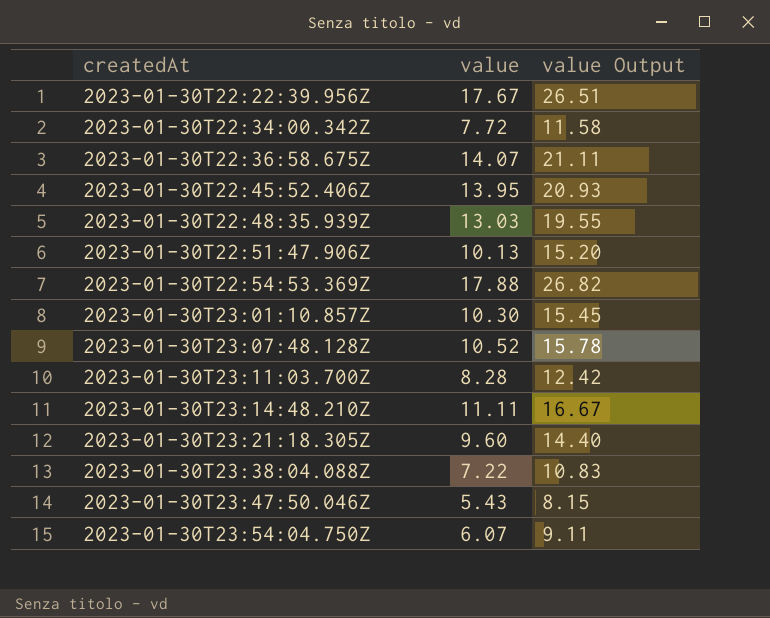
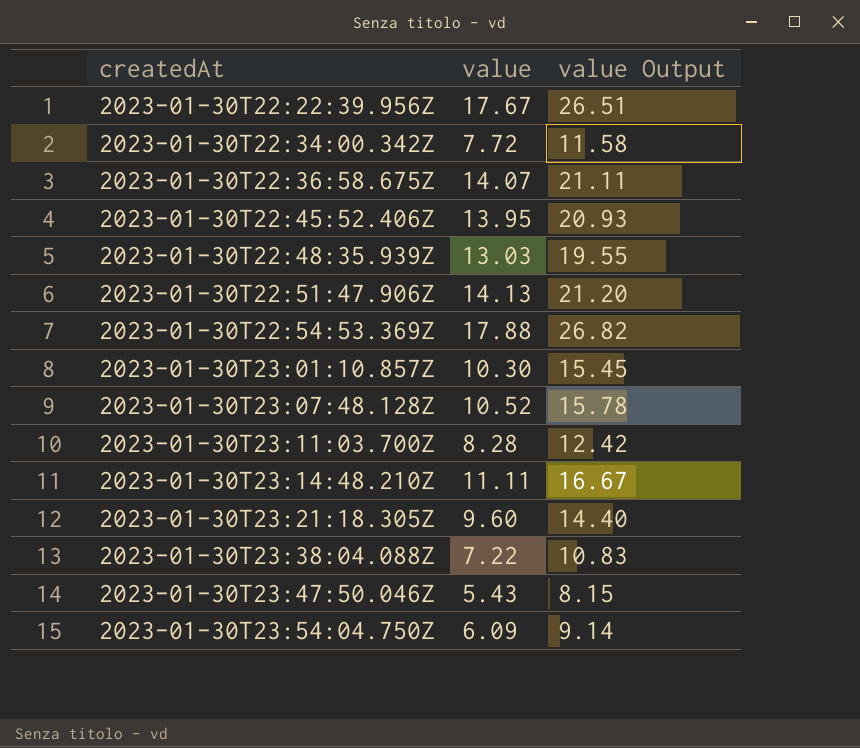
2023-01-30T22:51:47.906Z | value: 10.13 -> 14.13
2023-01-30T22:51:47.906Z | value Output: 15.20 -> 21.20
2023-01-30T23:54:04.750Z | value: 6.07 -> 6.09
2023-01-30T23:54:04.750Z | value Output: 9.11 -> 9.14

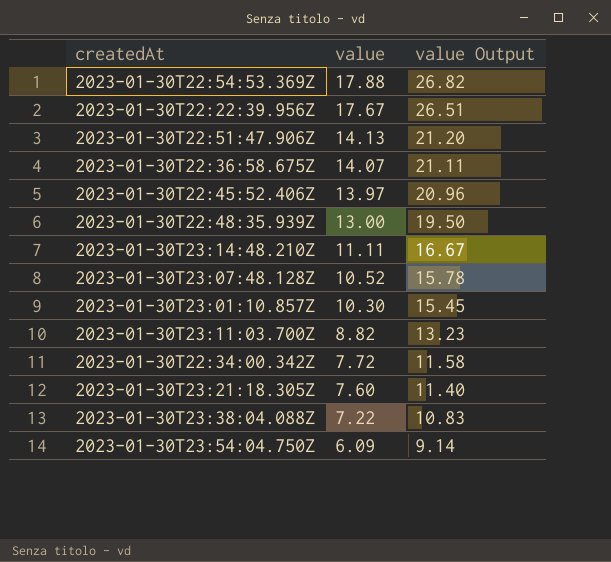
row order: createdAt ascending -> value descending
row 2023-01-30T23:47:50.046Z: 5.43 | 8.15 -> none
2023-01-30T22:45:52.406Z | value: 13.95 -> 13.97
2023-01-30T22:45:52.406Z | value Output: 20.93 -> 20.96
2023-01-30T22:48:35.939Z | value: 13.03 -> 13.00
2023-01-30T22:48:35.939Z | value Output: 19.55 -> 19.50
2023-01-30T23:11:03.700Z | value: 8.28 -> 8.82
2023-01-30T23:11:03.700Z | value Output: 12.42 -> 13.23
2023-01-30T23:21:18.305Z | value: 9.60 -> 7.60
2023-01-30T23:21:18.305Z | value Output: 14.40 -> 11.40

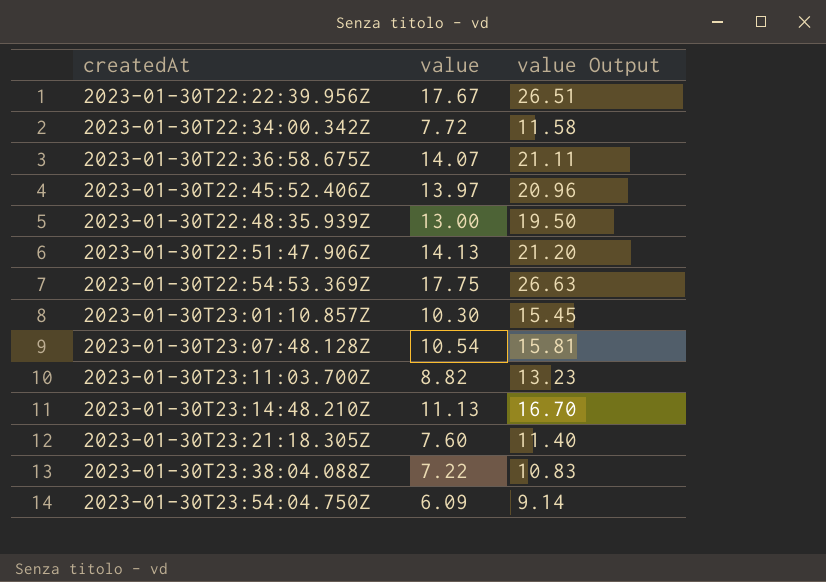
row order: value descending -> createdAt ascending
2023-01-30T22:54:53.369Z | value: 17.88 -> 17.75
2023-01-30T22:54:53.369Z | value Output: 26.82 -> 26.63
2023-01-30T23:07:48.128Z | value: 10.52 -> 10.54
2023-01-30T23:07:48.128Z | value Output: 15.78 -> 15.81
2023-01-30T23:14:48.210Z | value: 11.11 -> 11.13
2023-01-30T23:14:48.210Z | value Output: 16.67 -> 16.70

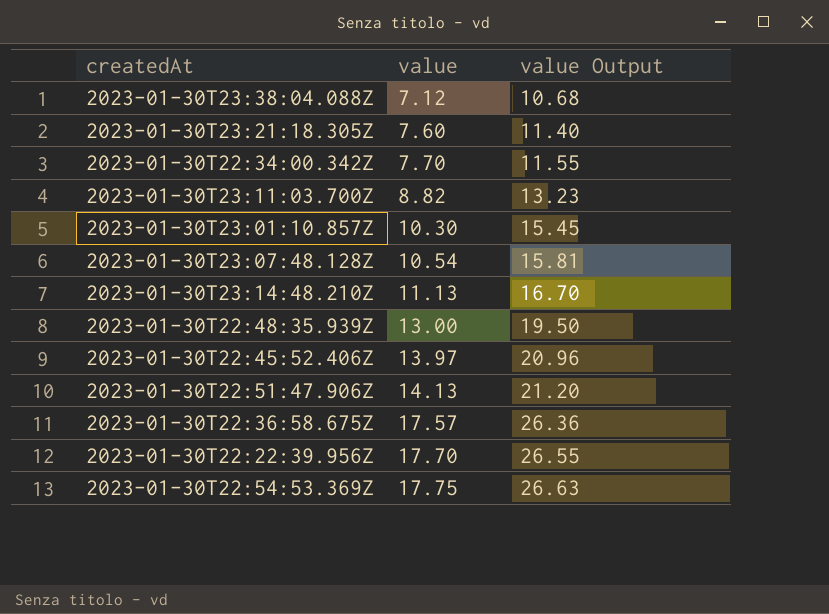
row order: createdAt ascending -> value ascending
row 2023-01-30T23:54:04.750Z: 6.09 | 9.14 -> none
2023-01-30T23:38:04.088Z | value: 7.22 -> 7.12
2023-01-30T23:38:04.088Z | value Output: 10.83 -> 10.68
2023-01-30T22:34:00.342Z | value: 7.72 -> 7.70
2023-01-30T22:34:00.342Z | value Output: 11.58 -> 11.55
2023-01-30T22:36:58.675Z | value: 14.07 -> 17.57
2023-01-30T22:36:58.675Z | value Output: 21.11 -> 26.36
2023-01-30T22:22:39.956Z | value: 17.67 -> 17.70
2023-01-30T22:22:39.956Z | value Output: 26.51 -> 26.55

